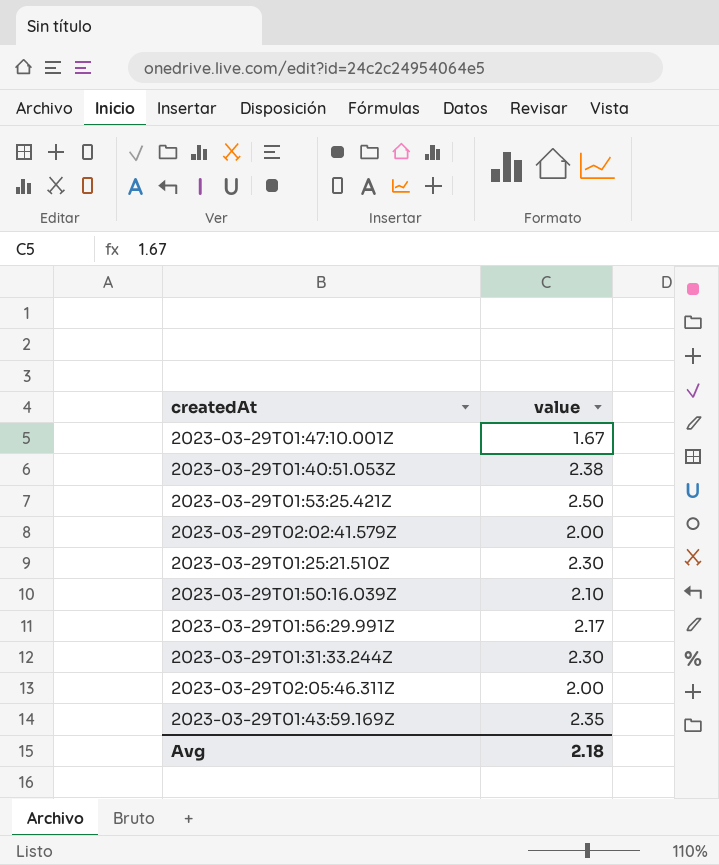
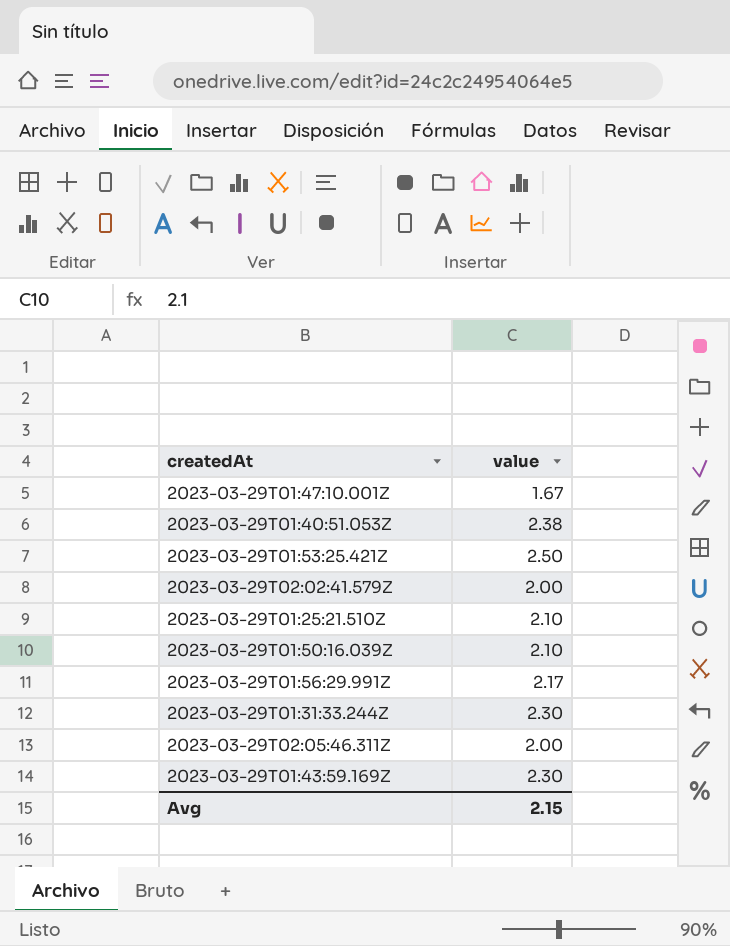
2023-03-29T01:25:21.510Z | value: 2.30 -> 2.10
2023-03-29T01:43:59.169Z | value: 2.35 -> 2.30
Avg | value: 2.18 -> 2.15

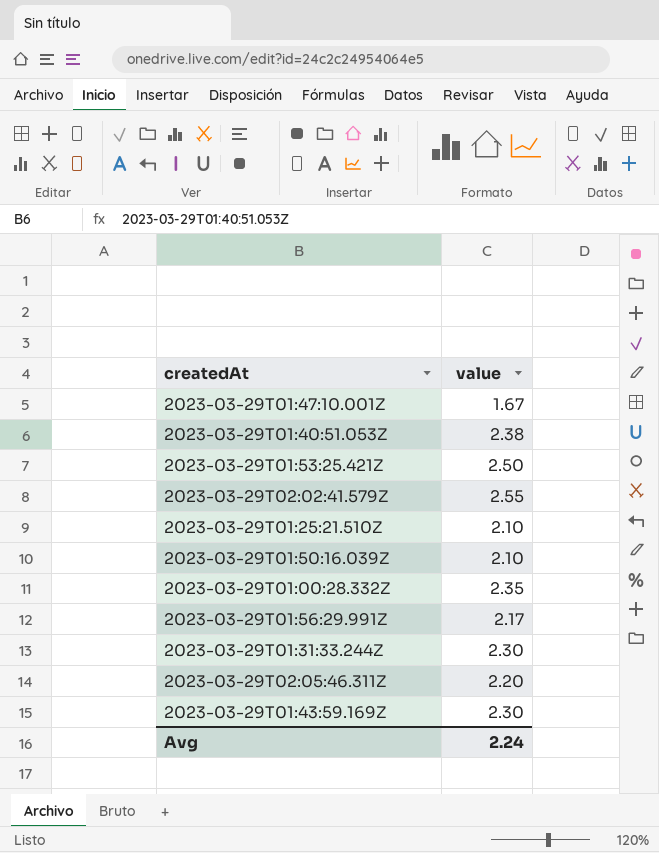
2023-03-29T02:02:41.579Z | value: 2.00 -> 2.55
row 2023-03-29T01:00:28.332Z: none -> 2.35
2023-03-29T02:05:46.311Z | value: 2.00 -> 2.20
Avg | value: 2.15 -> 2.24

